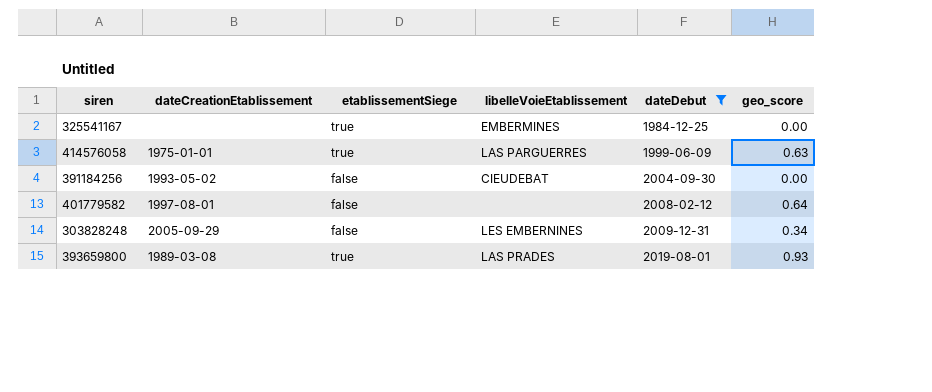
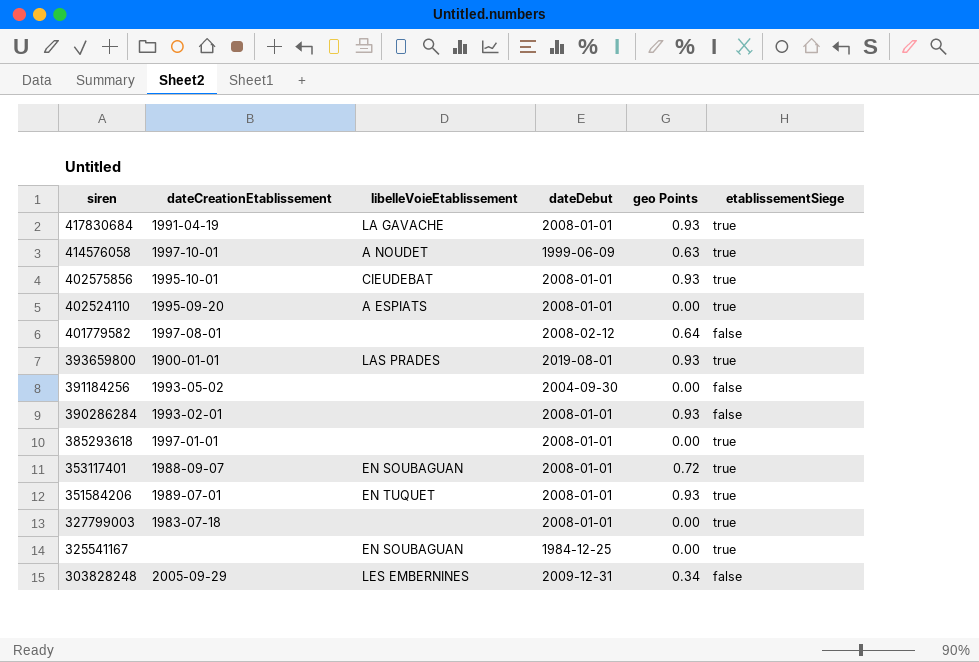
filter: dateDebut != 2008-01-01 -> none
row order: dateDebut ascending -> siren descending
column name: geo_score -> geo Points
column etablissementSiege | position: 3 -> 6
414576058 | dateCreationEtablissement: 1975-01-01 -> 1997-10-01
414576058 | libelleVoieEtablissement: LAS PARGUERRES -> A NOUDET
393659800 | dateCreationEtablissement: 1989-03-08 -> 1900-01-01
391184256 | libelleVoieEtablissement: CIEUDEBAT -> none
325541167 | libelleVoieEtablissement: EMBERMINES -> EN SOUBAGUAN

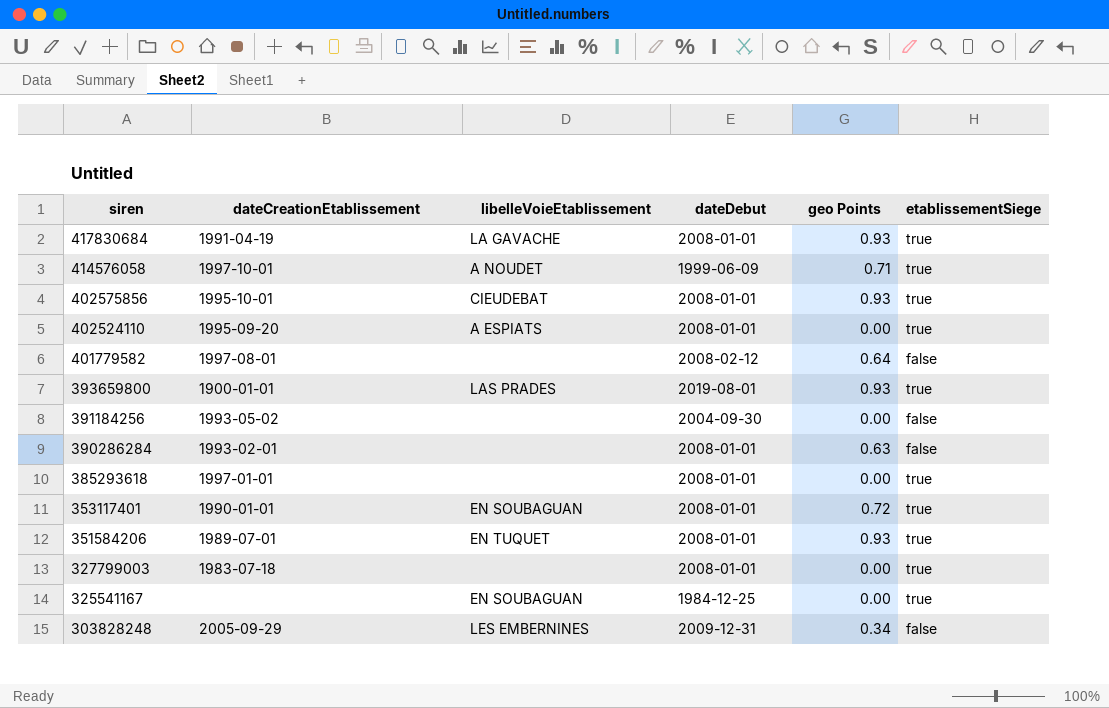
414576058 | geo Points: 0.63 -> 0.71
390286284 | geo Points: 0.93 -> 0.63
353117401 | dateCreationEtablissement: 1988-09-07 -> 1990-01-01

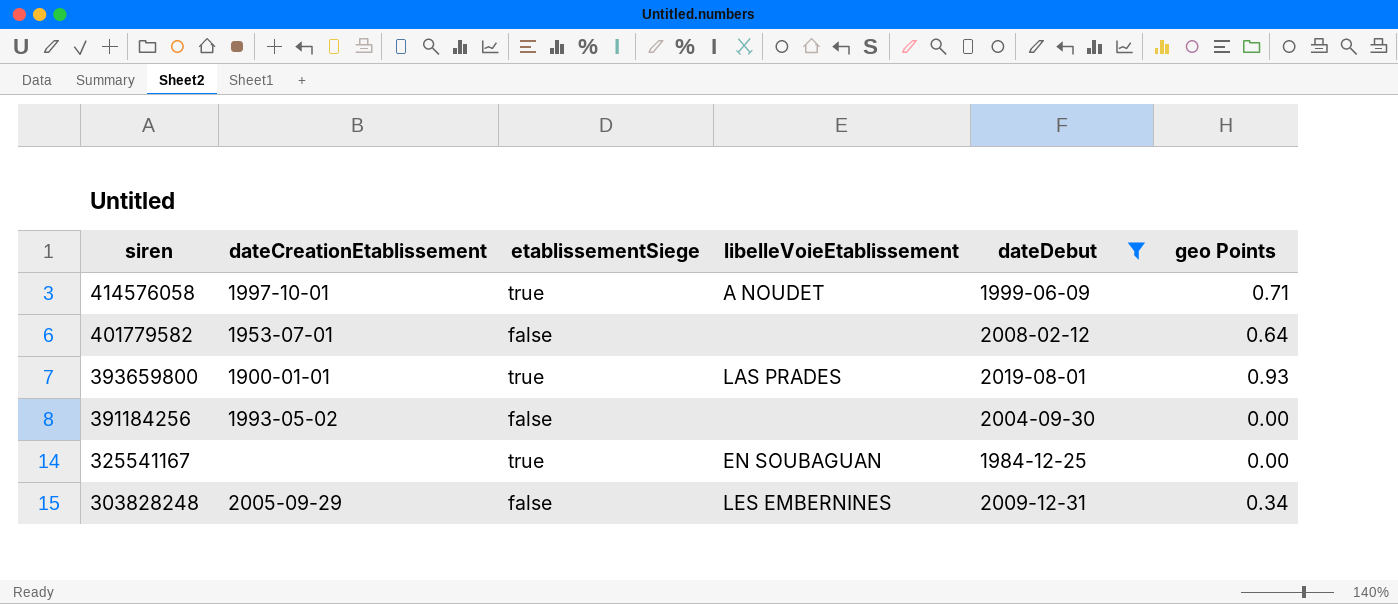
filter: none -> dateDebut != 2008-01-01
column etablissementSiege | position: 6 -> 3
401779582 | dateCreationEtablissement: 1997-08-01 -> 1953-07-01

